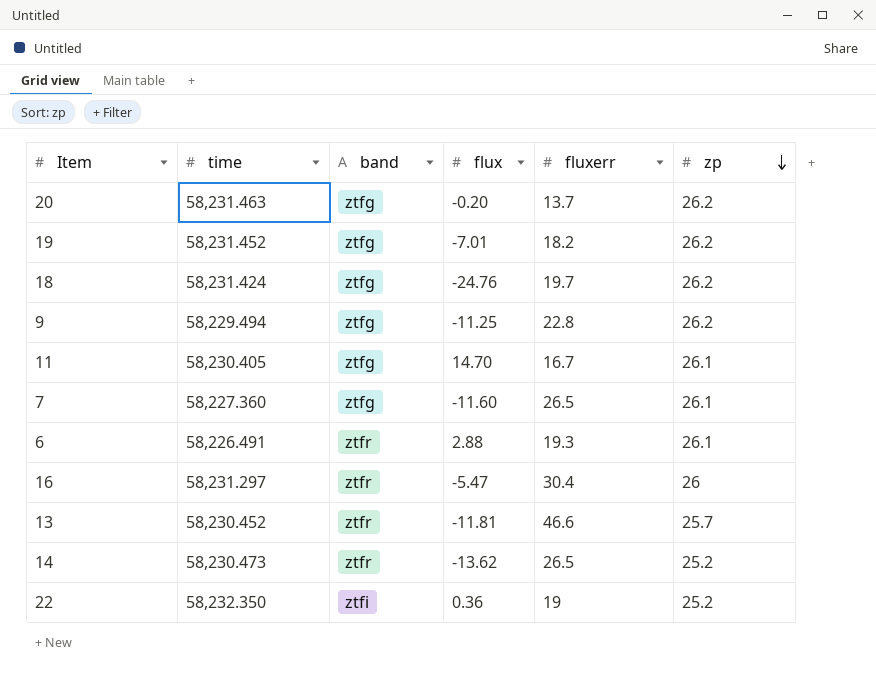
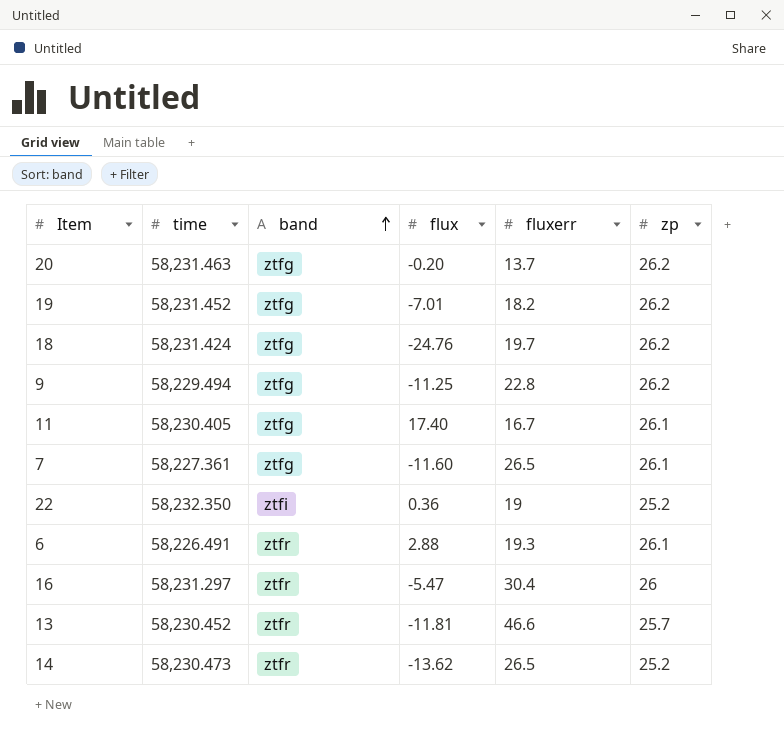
row order: zp descending -> band ascending
11 | flux: 14.70 -> 17.40
7 | time: 58,227.360 -> 58,227.361

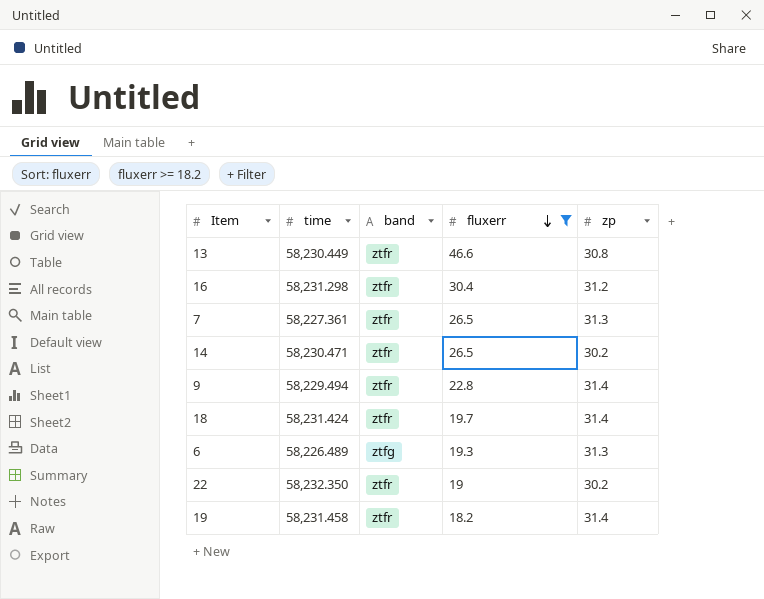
filter: none -> fluxerr >= 18.2
row order: band ascending -> fluxerr descending
column flux | position: 4 -> none
13 | time: 58,230.452 -> 58,230.449
13 | zp: 25.7 -> 30.8
16 | time: 58,231.297 -> 58,231.298
16 | zp: 26 -> 31.2
7 | band: ztfg -> ztfr
7 | zp: 26.1 -> 31.3
14 | time: 58,230.473 -> 58,230.471
14 | zp: 25.2 -> 30.2
9 | band: ztfg -> ztfr
9 | zp: 26.2 -> 31.4
18 | band: ztfg -> ztfr
18 | zp: 26.2 -> 31.4
6 | time: 58,226.491 -> 58,226.489
6 | band: ztfr -> ztfg
6 | zp: 26.1 -> 31.3
22 | band: ztfi -> ztfr
22 | zp: 25.2 -> 30.2
19 | time: 58,231.452 -> 58,231.458
19 | band: ztfg -> ztfr
19 | zp: 26.2 -> 31.4

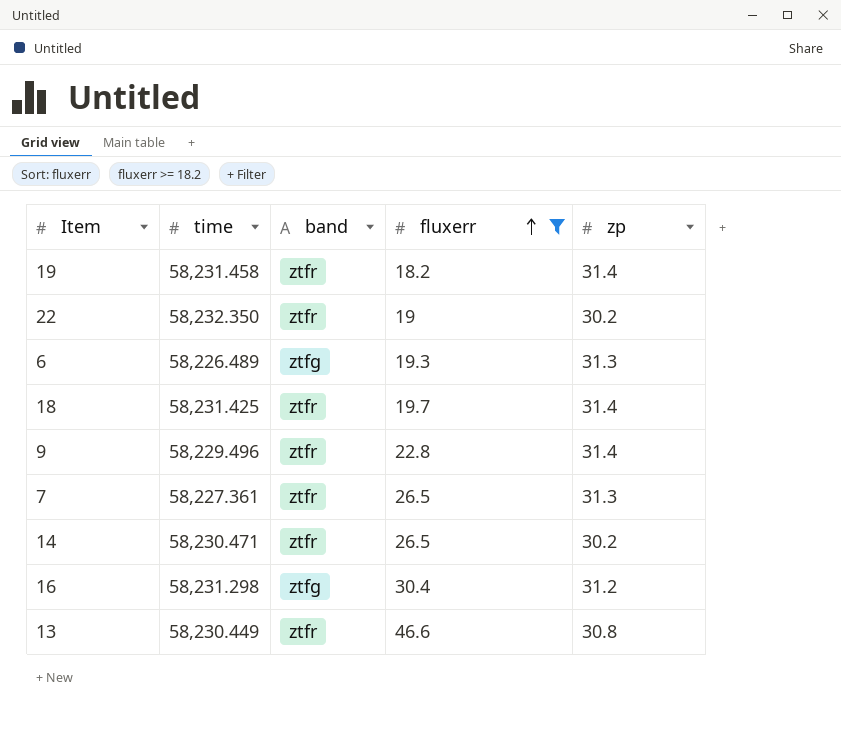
row order: fluxerr descending -> fluxerr ascending
18 | time: 58,231.424 -> 58,231.425
9 | time: 58,229.494 -> 58,229.496
16 | band: ztfr -> ztfg

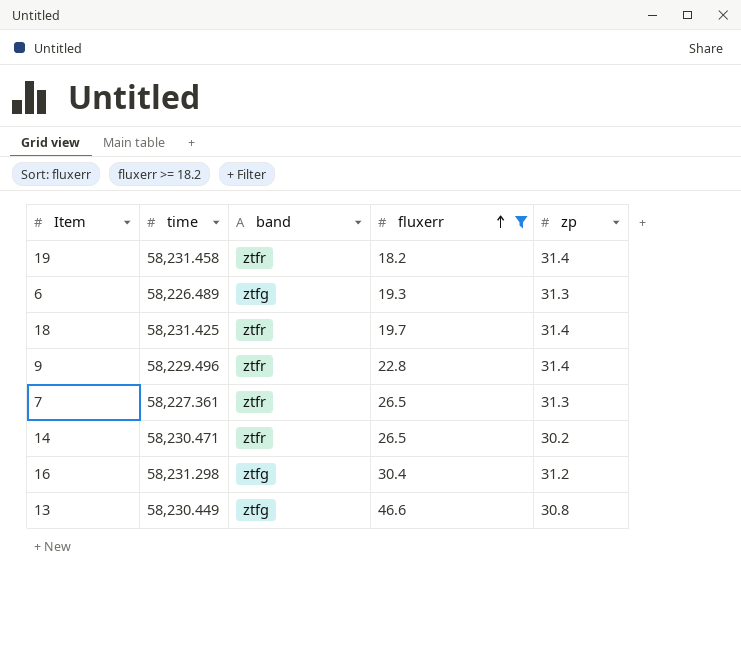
row 22: 58,232.350 | ztfr | 19 | 30.2 -> none
13 | band: ztfr -> ztfg

